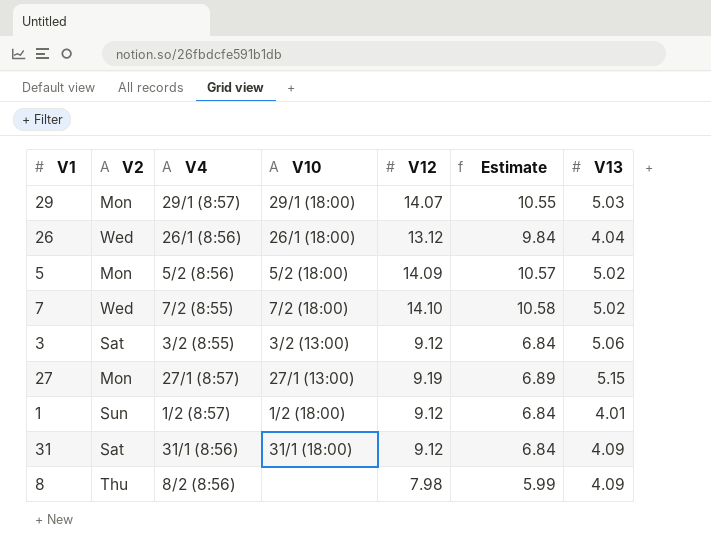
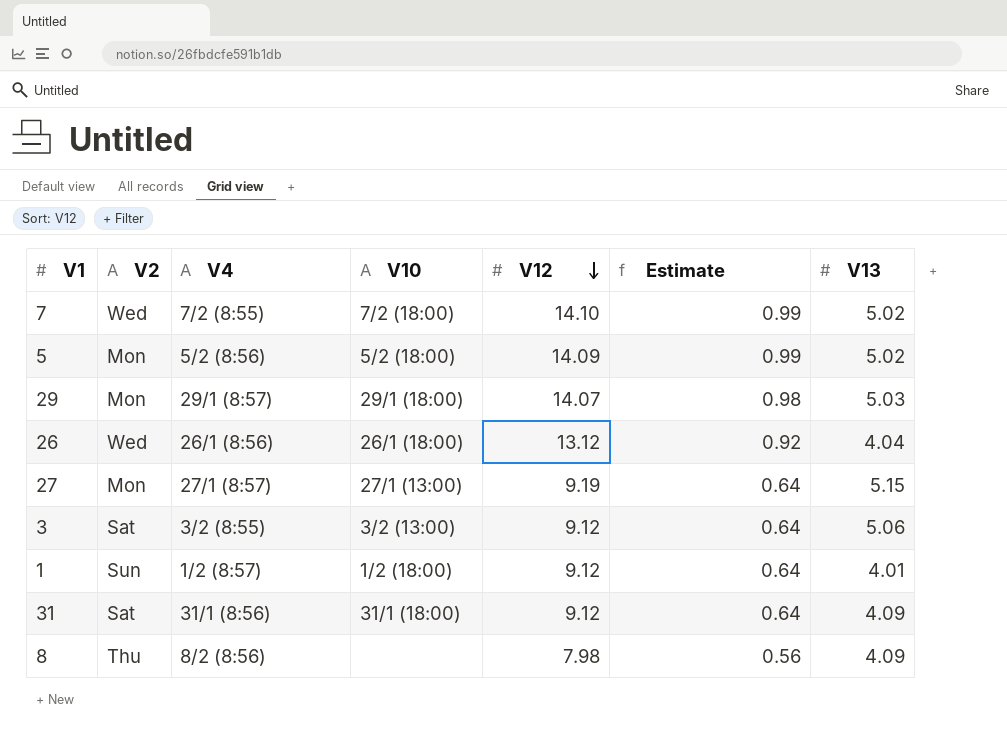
row order: none -> V12 descending
column Estimate | formula: [V12] * 0.75 -> [V12] * 0.07

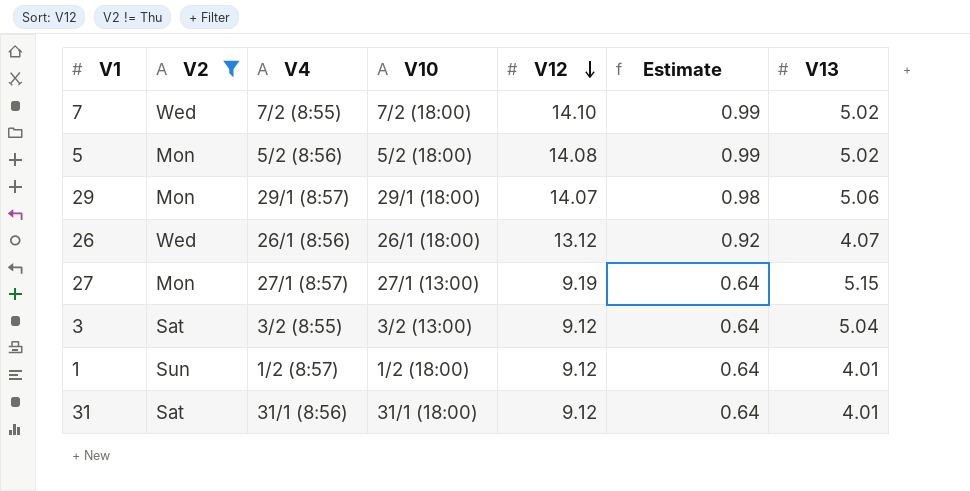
filter: none -> V2 != Thu
5 | V12: 14.09 -> 14.08
29 | V13: 5.03 -> 5.06
26 | V13: 4.04 -> 4.07
3 | V13: 5.06 -> 5.04
31 | V13: 4.09 -> 4.01

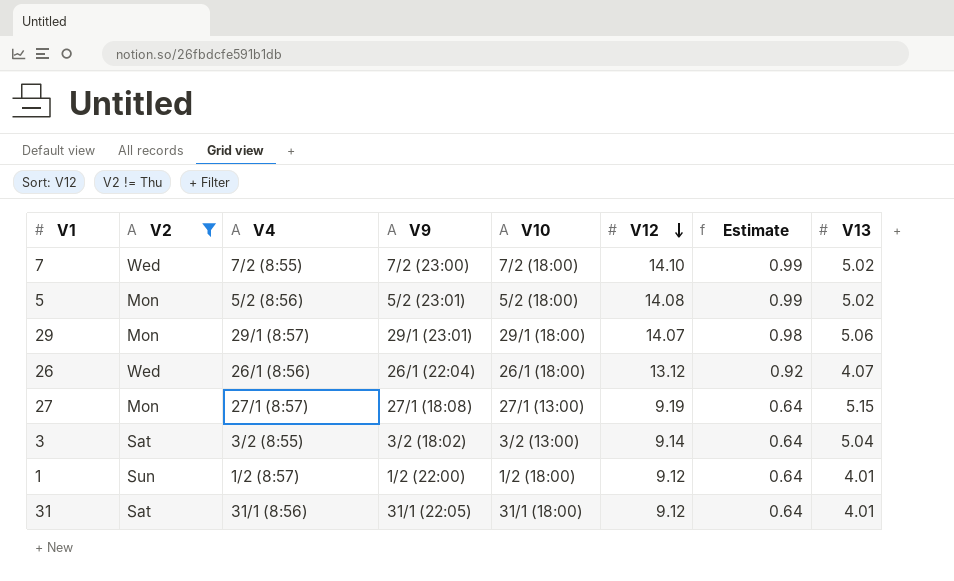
column V9 | position: none -> 4
3 | V12: 9.12 -> 9.14

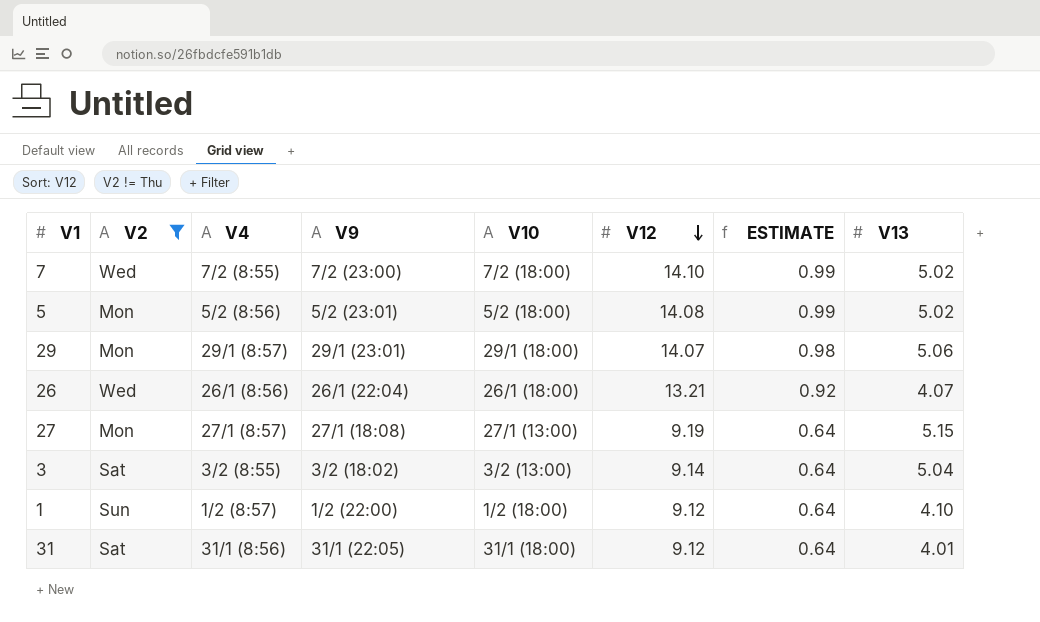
column name: Estimate -> ESTIMATE
26 | V12: 13.12 -> 13.21
1 | V13: 4.01 -> 4.10

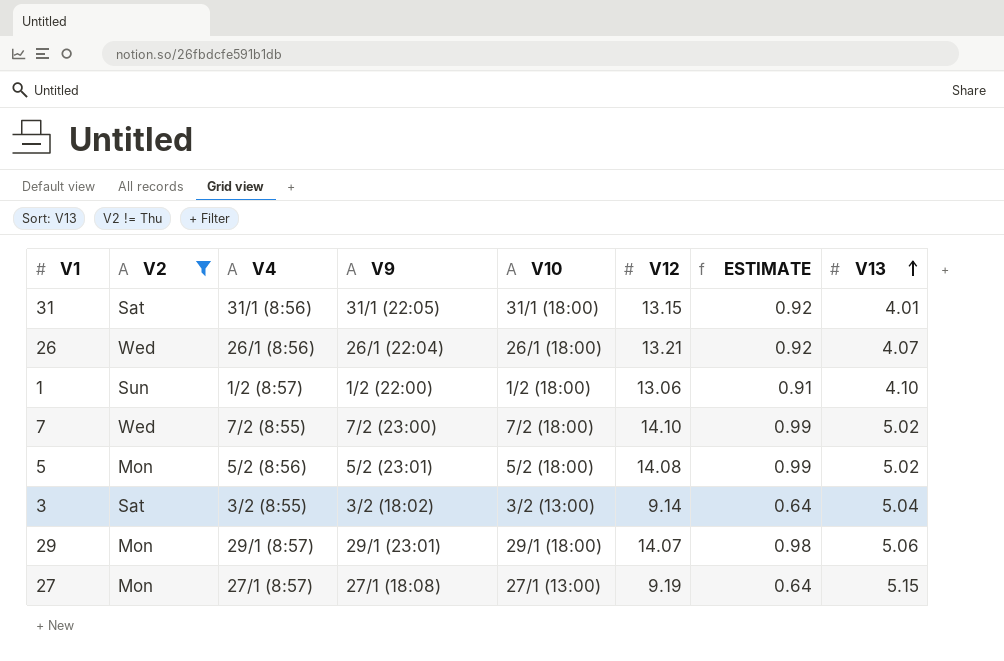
row order: V12 descending -> V13 ascending
31 | V12: 9.12 -> 13.15
31 | ESTIMATE: 0.64 -> 0.92
1 | V12: 9.12 -> 13.06
1 | ESTIMATE: 0.64 -> 0.91

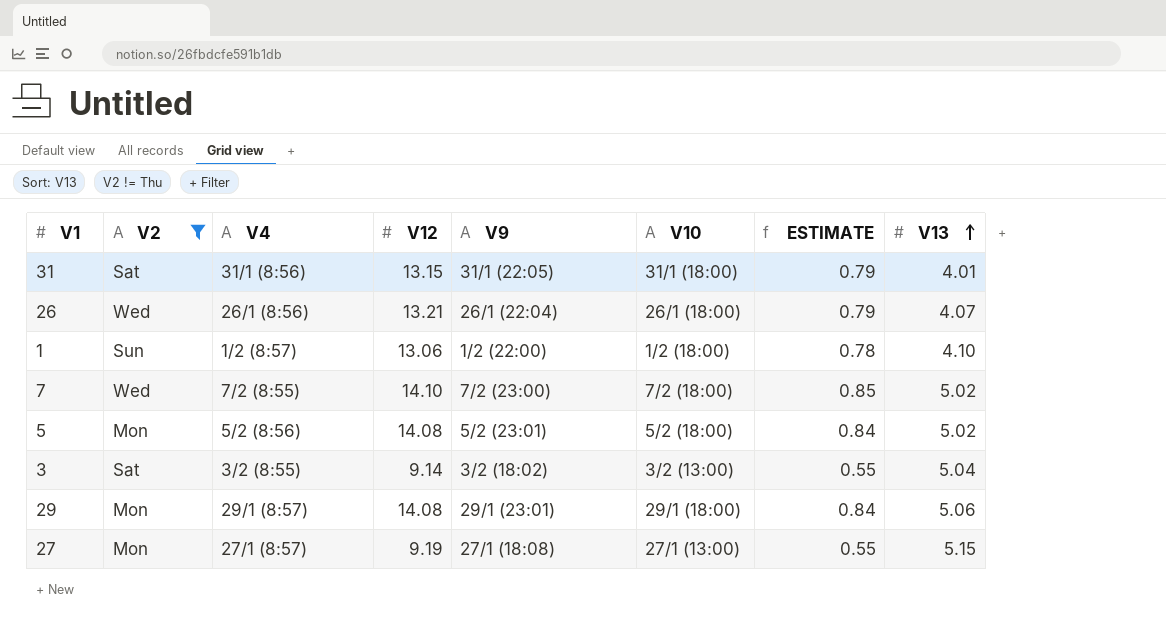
column V12 | position: 6 -> 4
column ESTIMATE | formula: [V12] * 0.07 -> [V12] * 0.06
29 | V12: 14.07 -> 14.08

